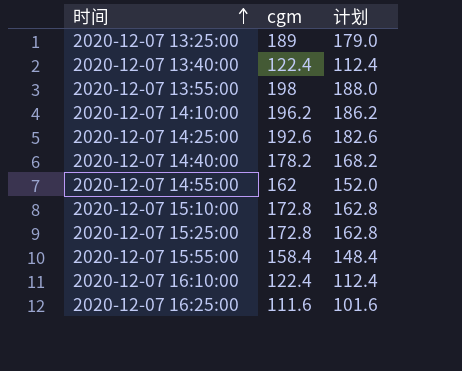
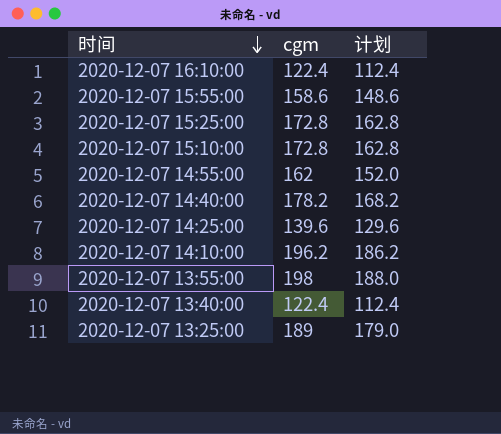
row order: 时间 ascending -> 时间 descending
row 2020-12-07 16:25:00: 111.6 | 101.6 -> none
2020-12-07 15:55:00 | cgm: 158.4 -> 158.6
2020-12-07 15:55:00 | 计划: 148.4 -> 148.6
2020-12-07 14:25:00 | cgm: 192.6 -> 139.6
2020-12-07 14:25:00 | 计划: 182.6 -> 129.6

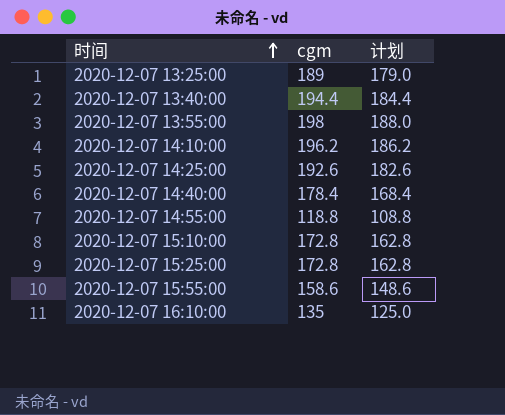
row order: 时间 descending -> 时间 ascending
2020-12-07 13:40:00 | cgm: 122.4 -> 194.4
2020-12-07 13:40:00 | 计划: 112.4 -> 184.4
2020-12-07 14:25:00 | cgm: 139.6 -> 192.6
2020-12-07 14:25:00 | 计划: 129.6 -> 182.6
2020-12-07 14:40:00 | cgm: 178.2 -> 178.4
2020-12-07 14:40:00 | 计划: 168.2 -> 168.4
2020-12-07 14:55:00 | cgm: 162 -> 118.8
2020-12-07 14:55:00 | 计划: 152.0 -> 108.8
2020-12-07 16:10:00 | cgm: 122.4 -> 135
2020-12-07 16:10:00 | 计划: 112.4 -> 125.0

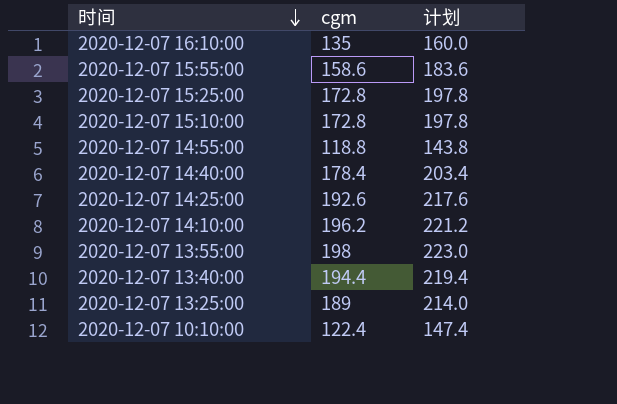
row order: 时间 ascending -> 时间 descending
column 计划 | formula: [cgm] - 10 -> [cgm] + 25
row 2020-12-07 10:10:00: none -> 122.4 | 147.4

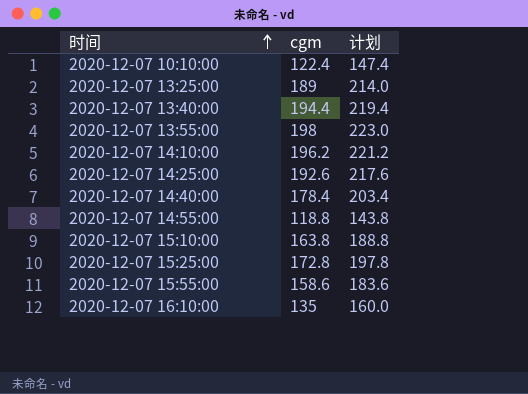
row order: 时间 descending -> 时间 ascending
2020-12-07 15:10:00 | cgm: 172.8 -> 163.8
2020-12-07 15:10:00 | 计划: 197.8 -> 188.8

